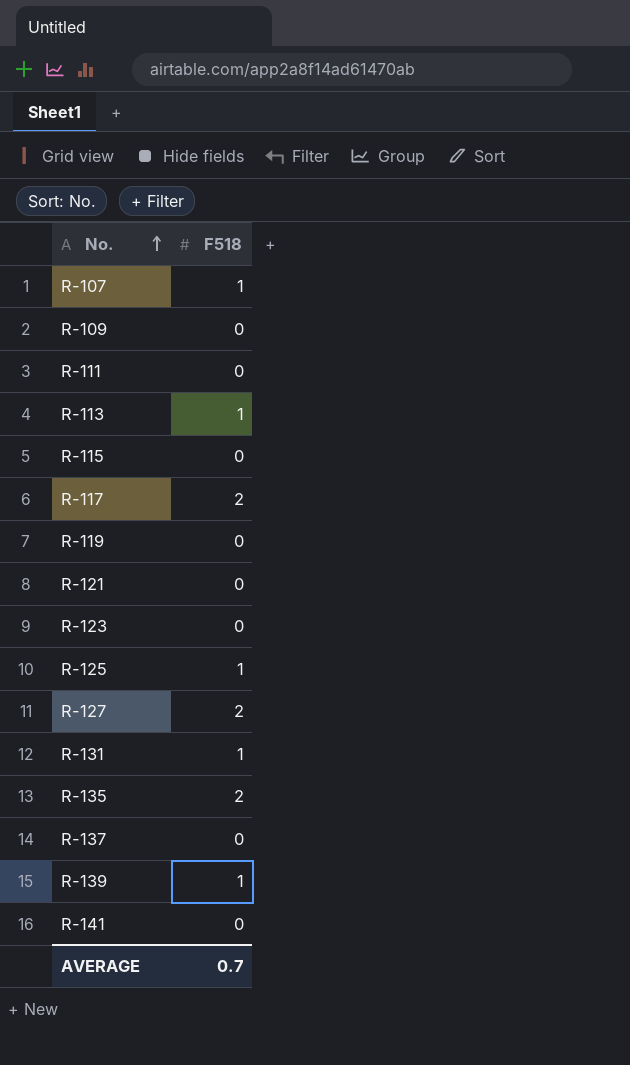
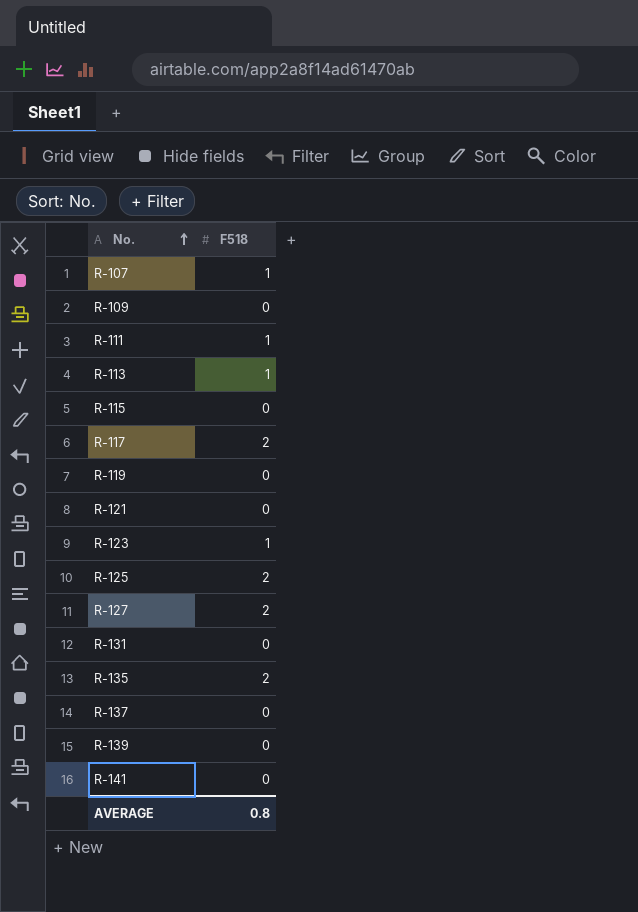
R-111 | F518: 0 -> 1
R-123 | F518: 0 -> 1
R-125 | F518: 1 -> 2
R-131 | F518: 1 -> 0
R-139 | F518: 1 -> 0
AVERAGE | F518: 0.7 -> 0.8

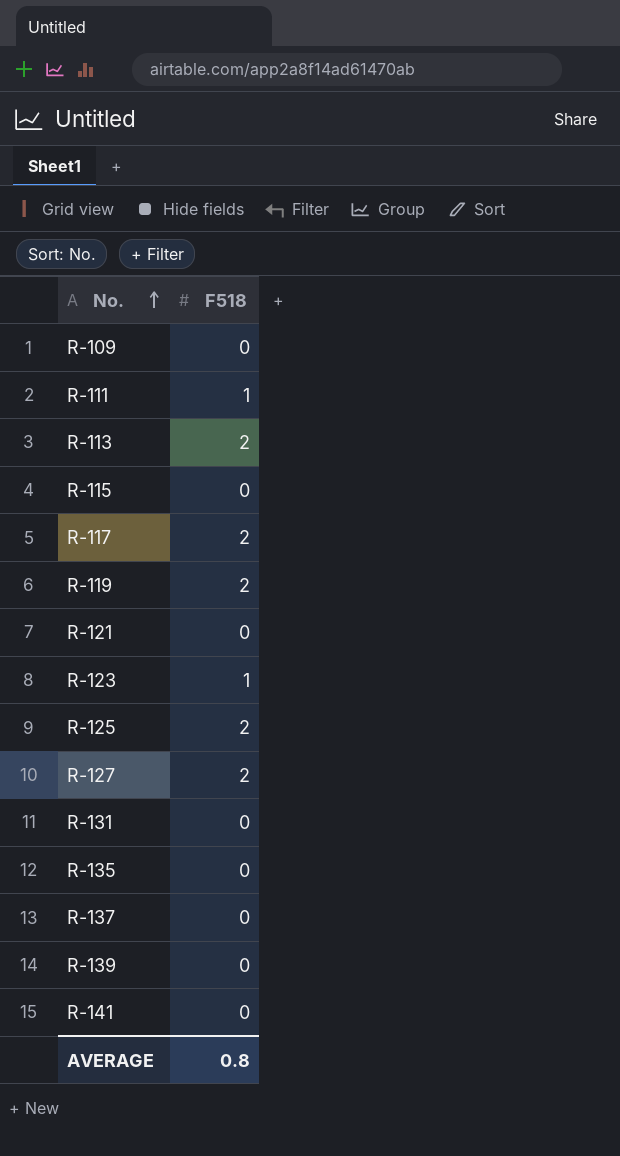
row R-107: 1 -> none
R-113 | F518: 1 -> 2
R-119 | F518: 0 -> 2
R-135 | F518: 2 -> 0

